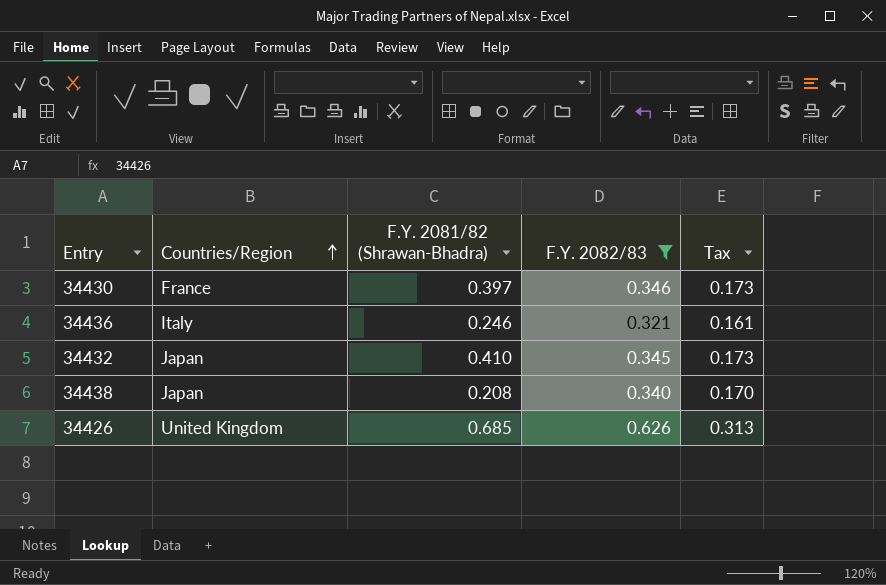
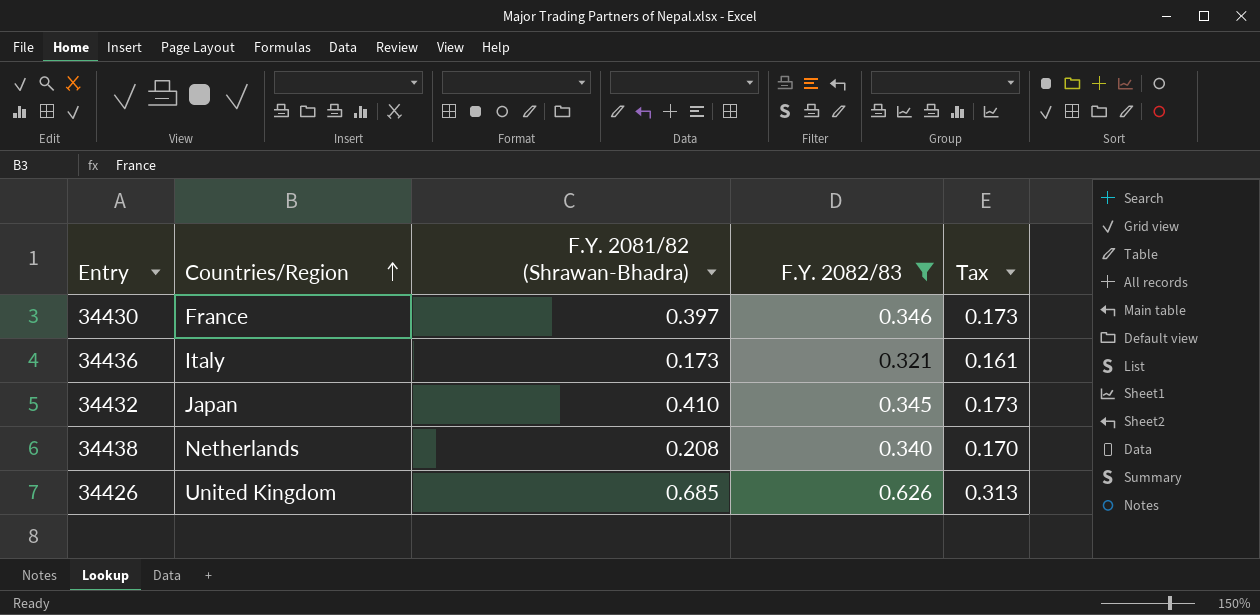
34436 | F.Y. 2081/82 (Shrawan-Bhadra): 0.246 -> 0.173
34438 | Countries/Region: Japan -> Netherlands

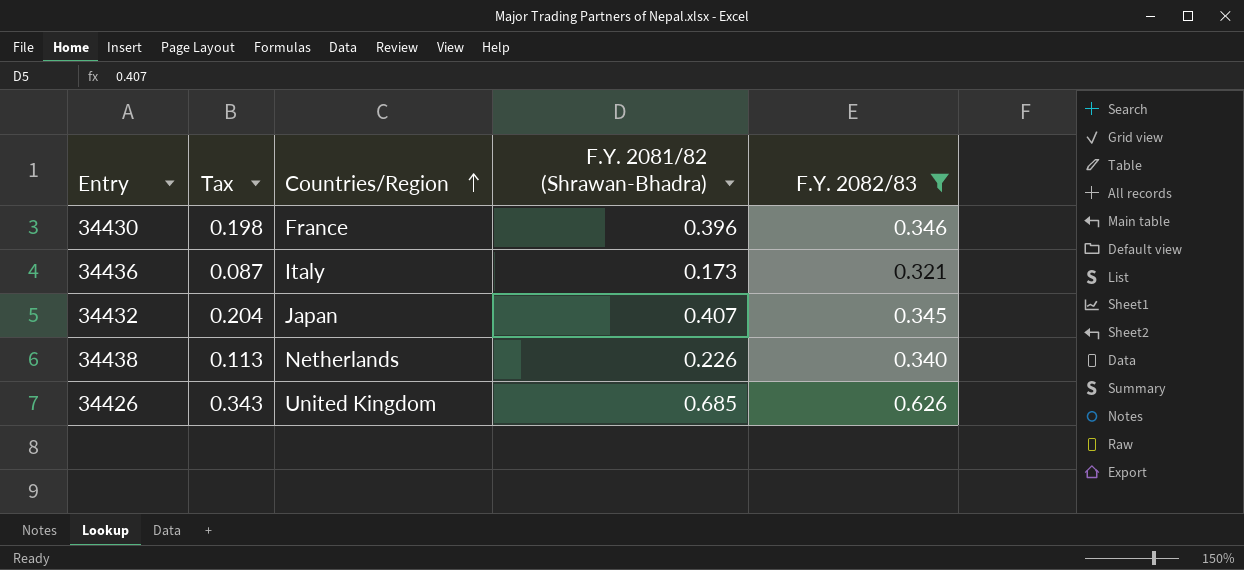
column Tax | formula: [F.Y. 2082/83] * 0.5 -> [F.Y. 2081/82 (Shrawan-Bhadra)] * 0.5
column Tax | position: 5 -> 2
34430 | F.Y. 2081/82 (Shrawan-Bhadra): 0.397 -> 0.396
34432 | F.Y. 2081/82 (Shrawan-Bhadra): 0.410 -> 0.407
34438 | F.Y. 2081/82 (Shrawan-Bhadra): 0.208 -> 0.226

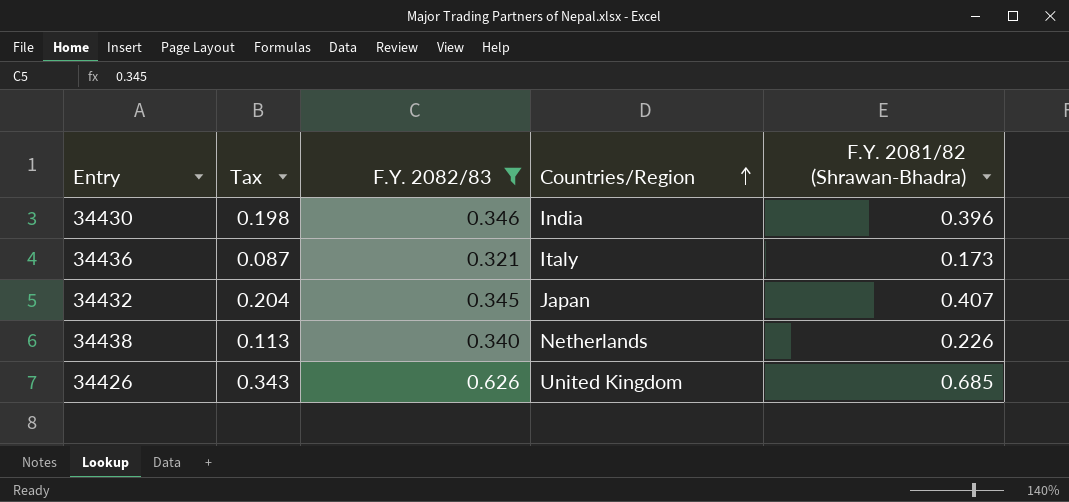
column F.Y. 2082/83 | position: 5 -> 3
34430 | Countries/Region: France -> India

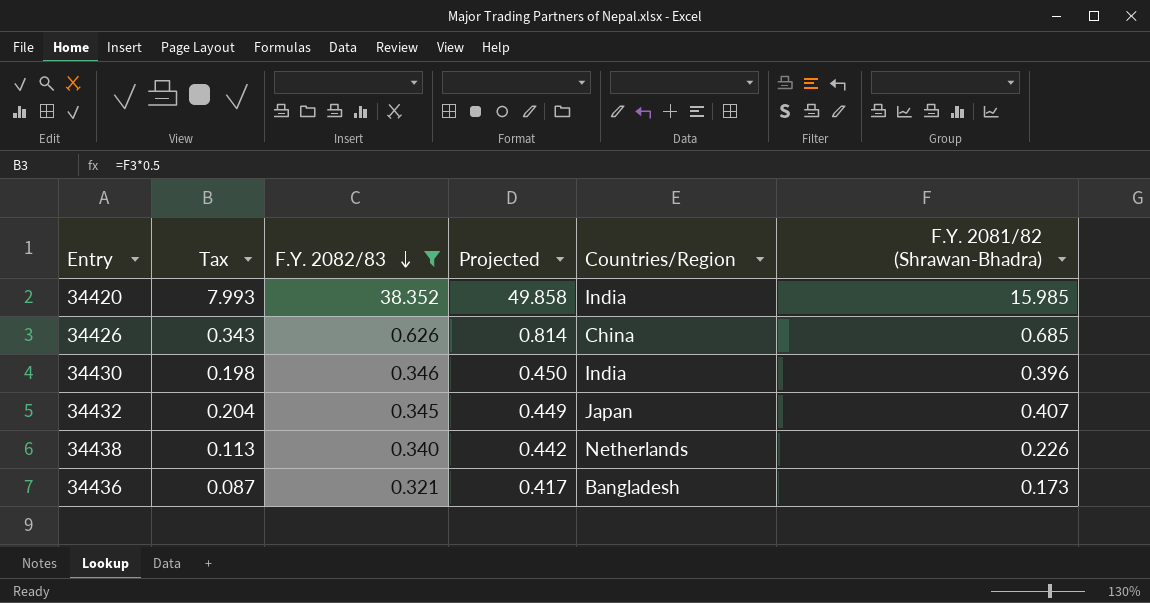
row order: Countries/Region ascending -> F.Y. 2082/83 descending
column Projected | formula: none -> [F.Y. 2082/83] * 1.3
row 34420: none -> 7.993 | 38.352 | 49.858 | India | 15.985
34426 | Countries/Region: United Kingdom -> China
34436 | Countries/Region: Italy -> Bangladesh

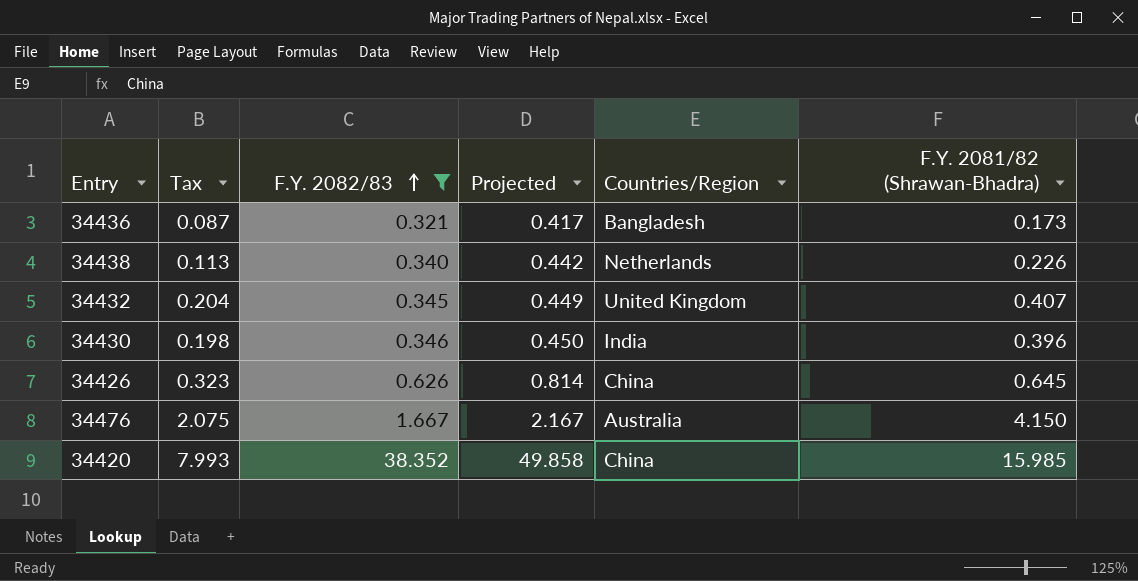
row order: F.Y. 2082/83 descending -> F.Y. 2082/83 ascending
34432 | Countries/Region: Japan -> United Kingdom
34426 | Tax: 0.343 -> 0.323
34426 | F.Y. 2081/82 (Shrawan-Bhadra): 0.685 -> 0.645
row 34476: none -> 2.075 | 1.667 | 2.167 | Australia | 4.150
34420 | Countries/Region: India -> China

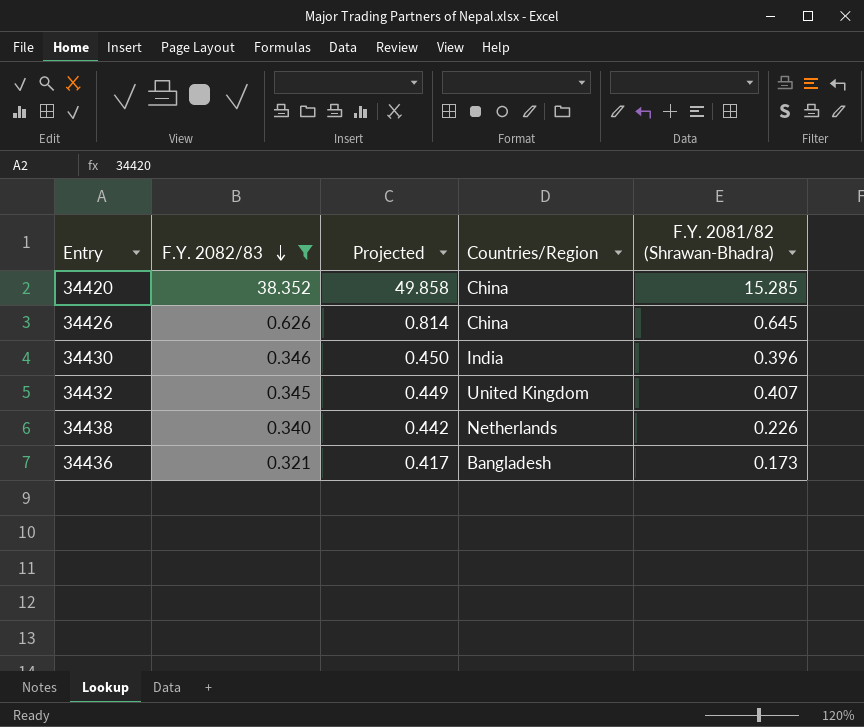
row order: F.Y. 2082/83 ascending -> F.Y. 2082/83 descending
column Tax | formula: [F.Y. 2081/82 (Shrawan-Bhadra)] * 0.5 -> none
row 34476: 2.075 | 1.667 | 2.167 | Australia | 4.150 -> none
34420 | F.Y. 2081/82 (Shrawan-Bhadra): 15.985 -> 15.285

